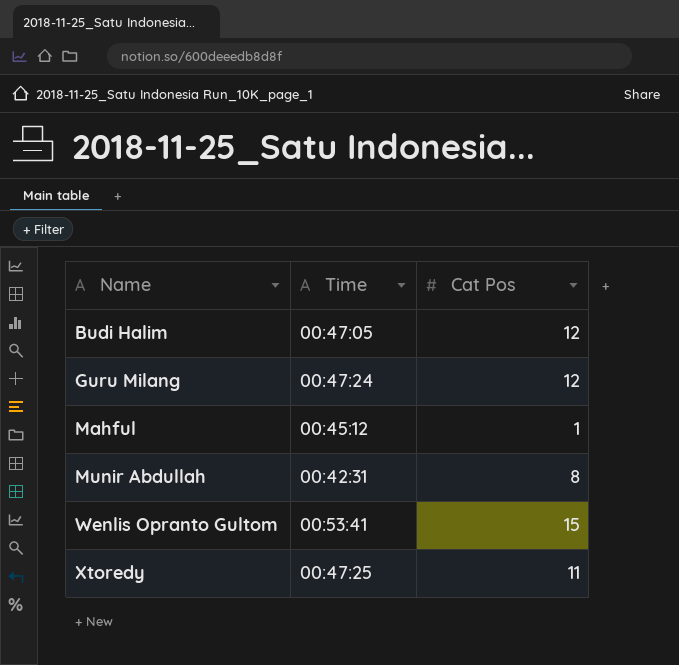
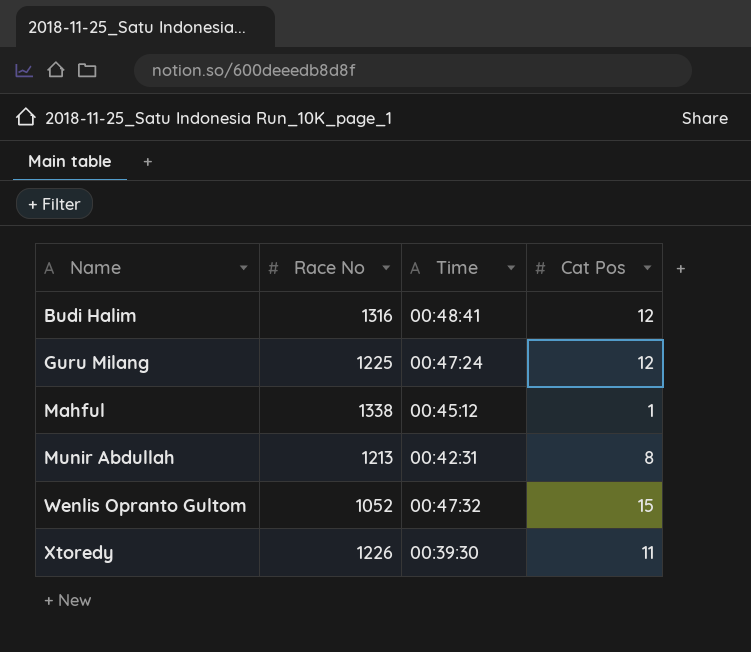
column Race No | position: none -> 2
Budi Halim | Time: 00:47:05 -> 00:48:41
Wenlis Opranto Gultom | Time: 00:53:41 -> 00:47:32
Xtoredy | Time: 00:47:25 -> 00:39:30

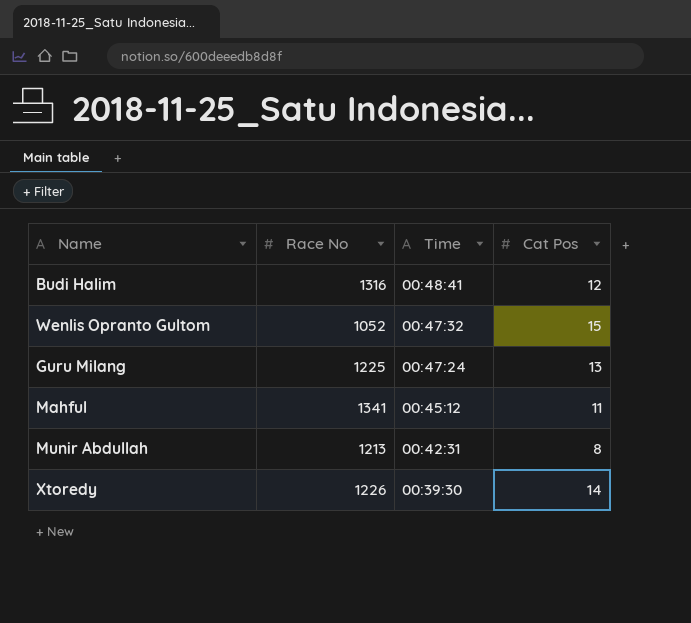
row order: Name ascending -> Time descending
Guru Milang | Cat Pos: 12 -> 13
Mahful | Race No: 1338 -> 1341
Mahful | Cat Pos: 1 -> 11
Xtoredy | Cat Pos: 11 -> 14

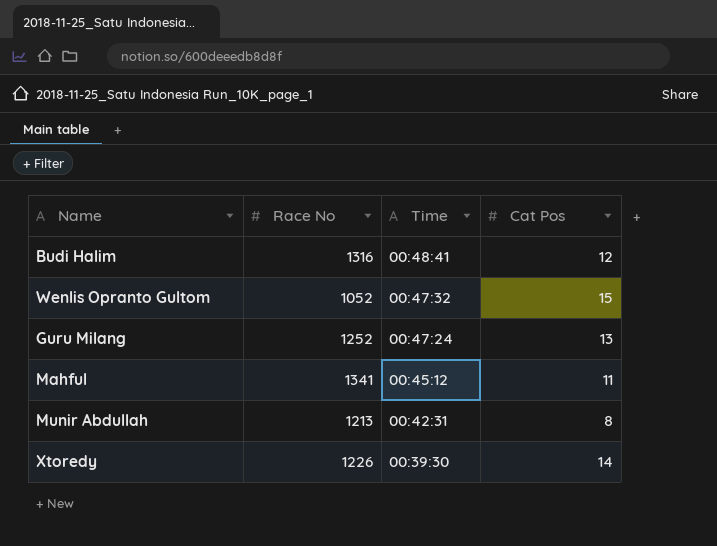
Guru Milang | Race No: 1225 -> 1252

